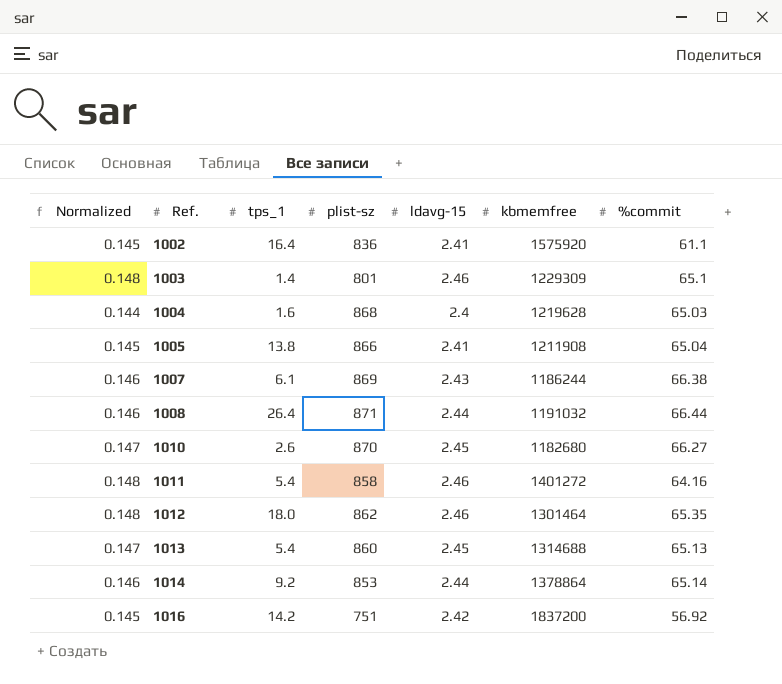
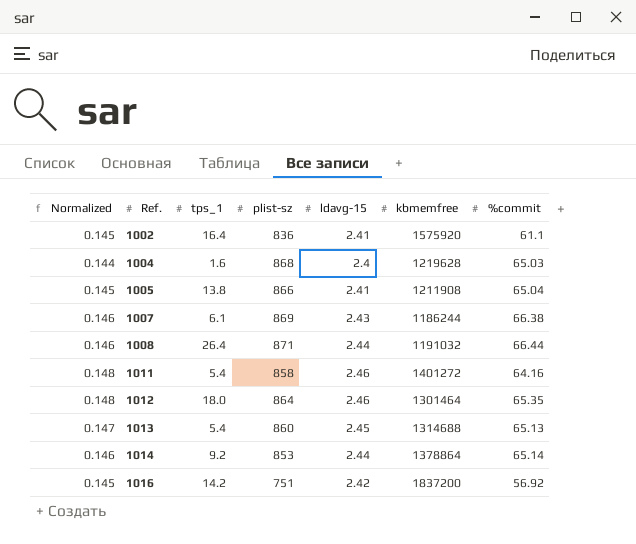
row 1003: 0.148 | 1.4 | 801 | 2.46 | 1229309 | 65.1 -> none
row 1010: 0.147 | 2.6 | 870 | 2.45 | 1182680 | 66.27 -> none
1012 | plist-sz: 862 -> 864

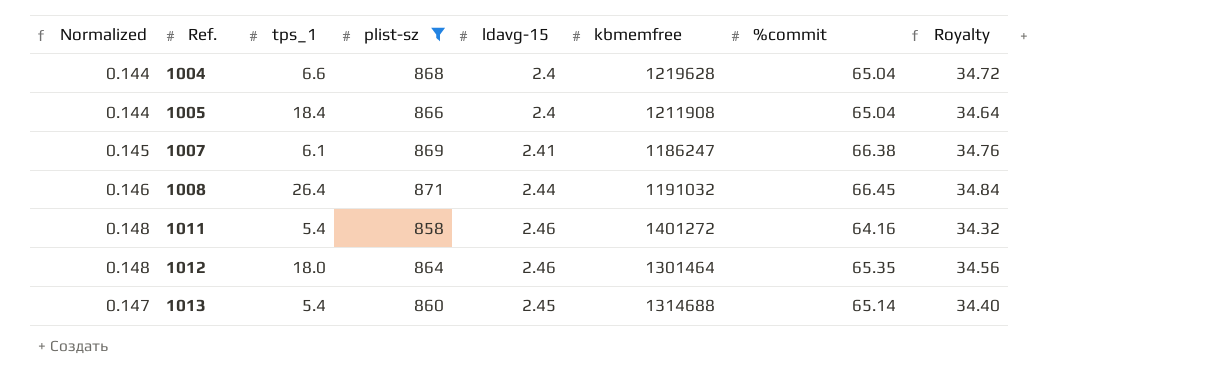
filter: none -> plist-sz >= 858
column Royalty | formula: none -> [plist-sz] * 0.04
1004 | tps_1: 1.6 -> 6.6
1004 | %commit: 65.03 -> 65.04
1005 | Normalized: 0.145 -> 0.144
1005 | tps_1: 13.8 -> 18.4
1005 | ldavg-15: 2.41 -> 2.4
1007 | Normalized: 0.146 -> 0.145
1007 | ldavg-15: 2.43 -> 2.41
1007 | kbmemfree: 1186244 -> 1186247
1008 | %commit: 66.44 -> 66.45
1013 | %commit: 65.13 -> 65.14

